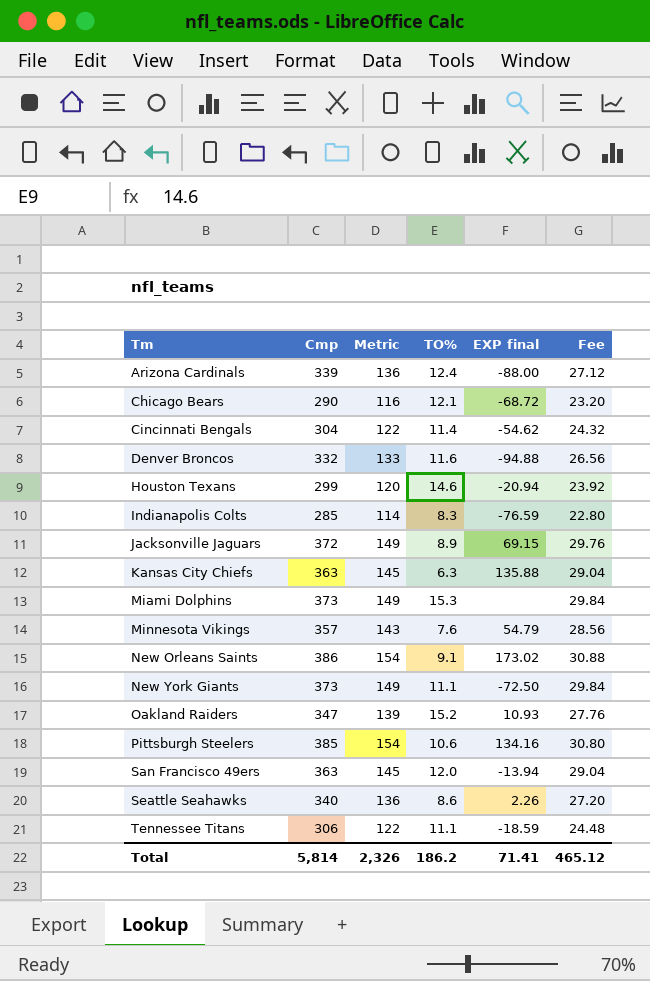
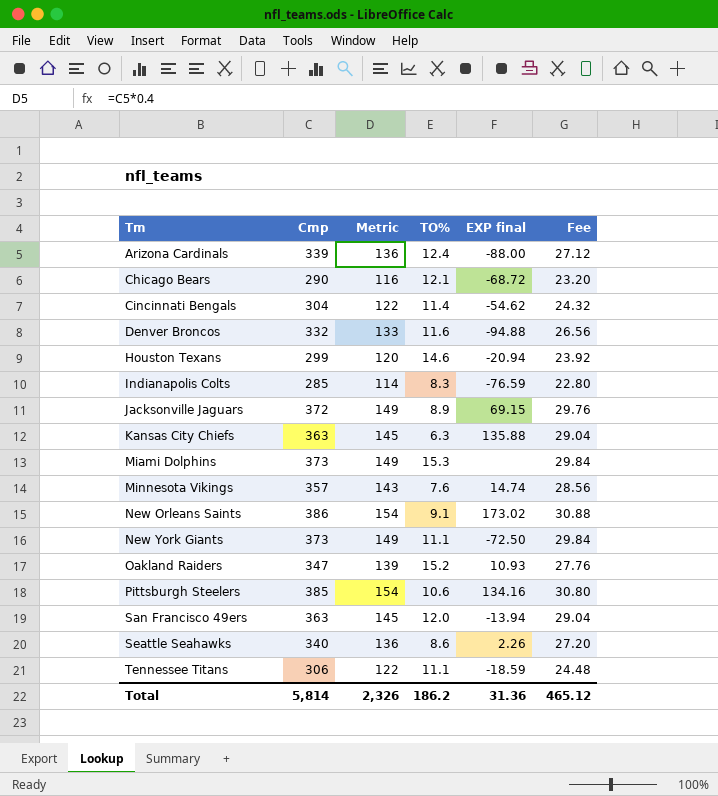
Minnesota Vikings | EXP final: 54.79 -> 14.74
Total | EXP final: 71.41 -> 31.36

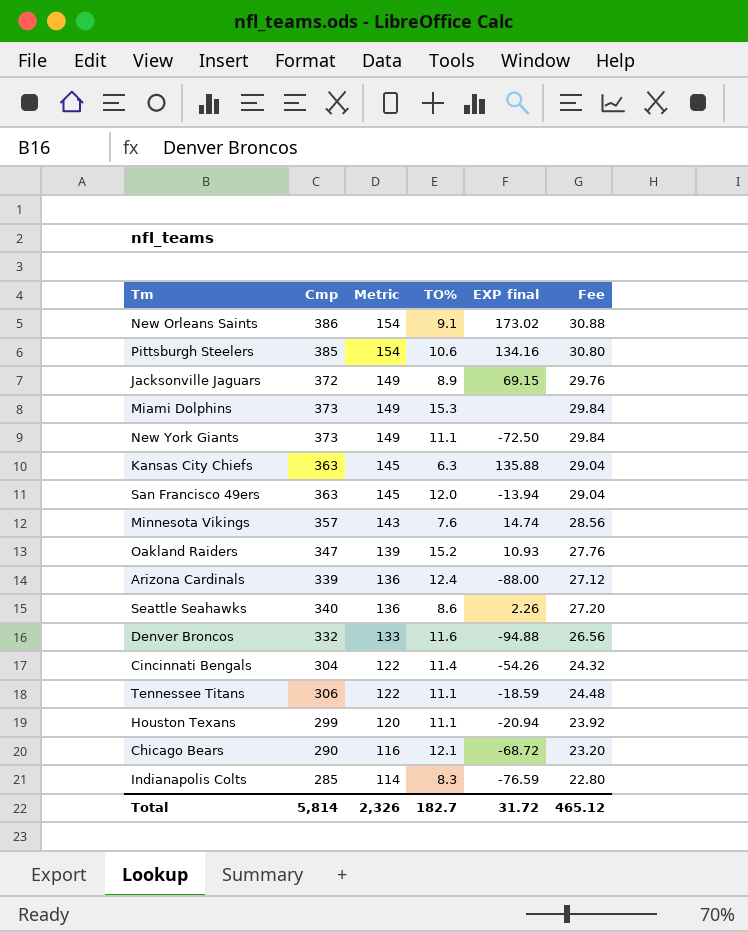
row order: Tm ascending -> Metric descending
Cincinnati Bengals | EXP final: -54.62 -> -54.26
Houston Texans | TO%: 14.6 -> 11.1
Total | TO%: 186.2 -> 182.7
Total | EXP final: 31.36 -> 31.72

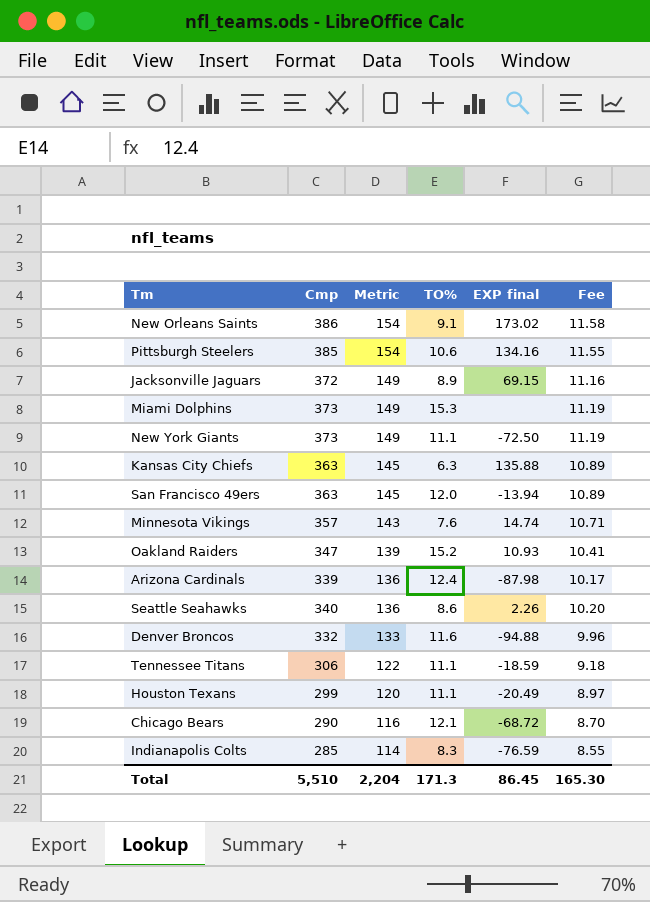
column Fee | formula: [Cmp] * 0.08 -> [Cmp] * 0.03
row Cincinnati Bengals: 304 | 122 | 11.4 | -54.26 | 24.32 -> none
Arizona Cardinals | EXP final: -88.00 -> -87.98
Houston Texans | EXP final: -20.94 -> -20.49
Total | Cmp: 5,814 -> 5,510
Total | Metric: 2,326 -> 2,204
Total | TO%: 182.7 -> 171.3
Total | EXP final: 31.72 -> 86.45
Total | Fee: 465.12 -> 165.30

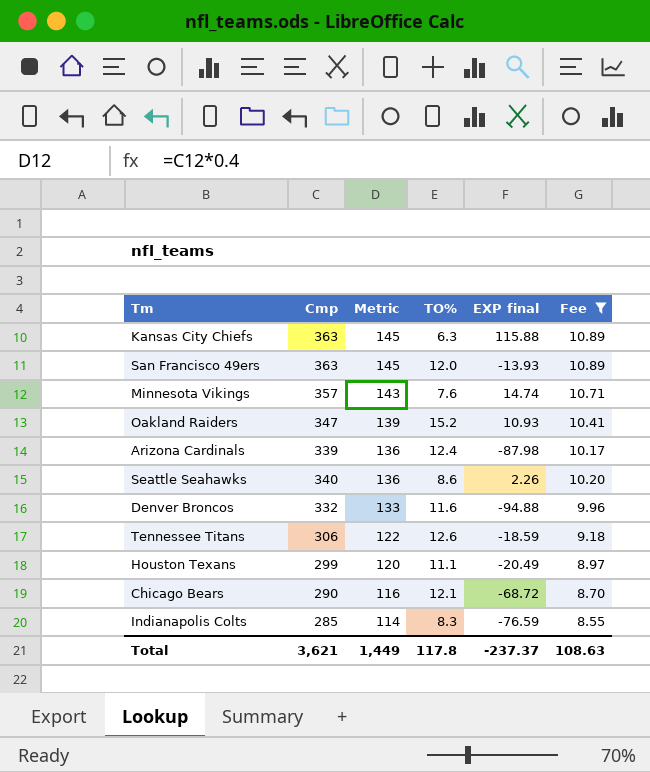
filter: none -> Fee <= 10.89
Kansas City Chiefs | EXP final: 135.88 -> 115.88
San Francisco 49ers | EXP final: -13.94 -> -13.93
Tennessee Titans | TO%: 11.1 -> 12.6
Total | Cmp: 5,510 -> 3,621
Total | Metric: 2,204 -> 1,449
Total | TO%: 171.3 -> 117.8
Total | EXP final: 86.45 -> -237.37
Total | Fee: 165.30 -> 108.63

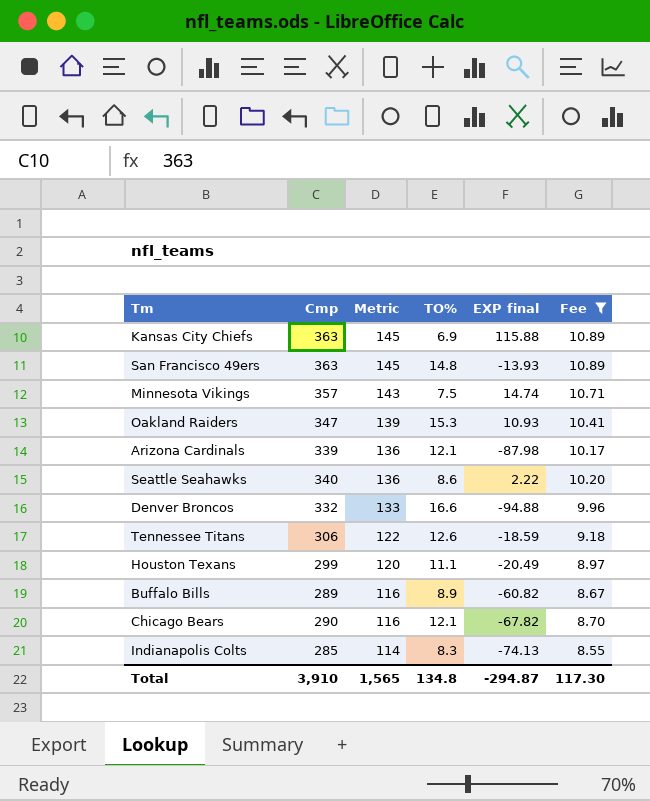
Kansas City Chiefs | TO%: 6.3 -> 6.9
San Francisco 49ers | TO%: 12.0 -> 14.8
Minnesota Vikings | TO%: 7.6 -> 7.5
Oakland Raiders | TO%: 15.2 -> 15.3
Arizona Cardinals | TO%: 12.4 -> 12.1
Seattle Seahawks | EXP final: 2.26 -> 2.22
Denver Broncos | TO%: 11.6 -> 16.6
row Buffalo Bills: none -> 289 | 116 | 8.9 | -60.82 | 8.67
Chicago Bears | EXP final: -68.72 -> -67.82
Indianapolis Colts | EXP final: -76.59 -> -74.13
Total | Cmp: 3,621 -> 3,910
Total | Metric: 1,449 -> 1,565
Total | TO%: 117.8 -> 134.8
Total | EXP final: -237.37 -> -294.87
Total | Fee: 108.63 -> 117.30

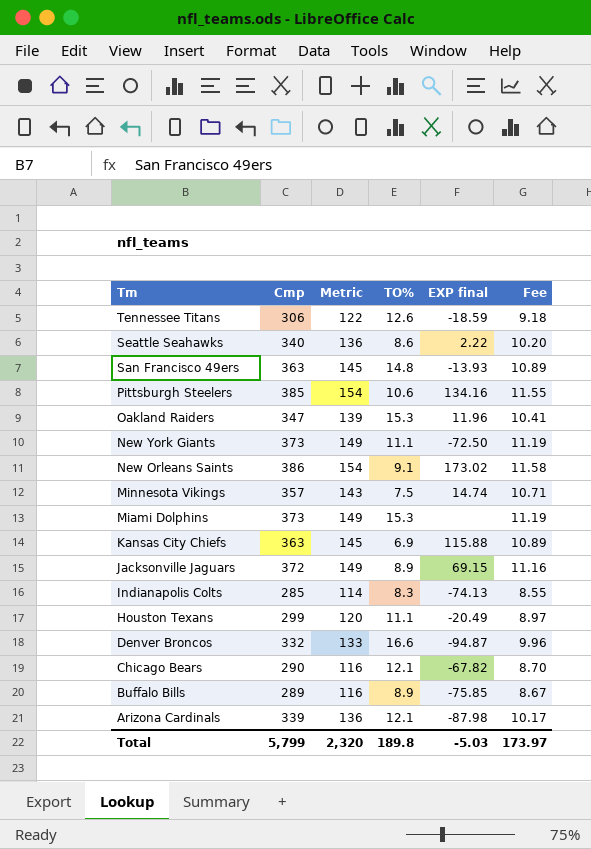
filter: Fee <= 10.89 -> none
row order: Metric descending -> Tm descending
Oakland Raiders | EXP final: 10.93 -> 11.96
Denver Broncos | EXP final: -94.88 -> -94.87
Buffalo Bills | EXP final: -60.82 -> -75.85
Total | Cmp: 3,910 -> 5,799
Total | Metric: 1,565 -> 2,320
Total | TO%: 134.8 -> 189.8
Total | EXP final: -294.87 -> -5.03
Total | Fee: 117.30 -> 173.97

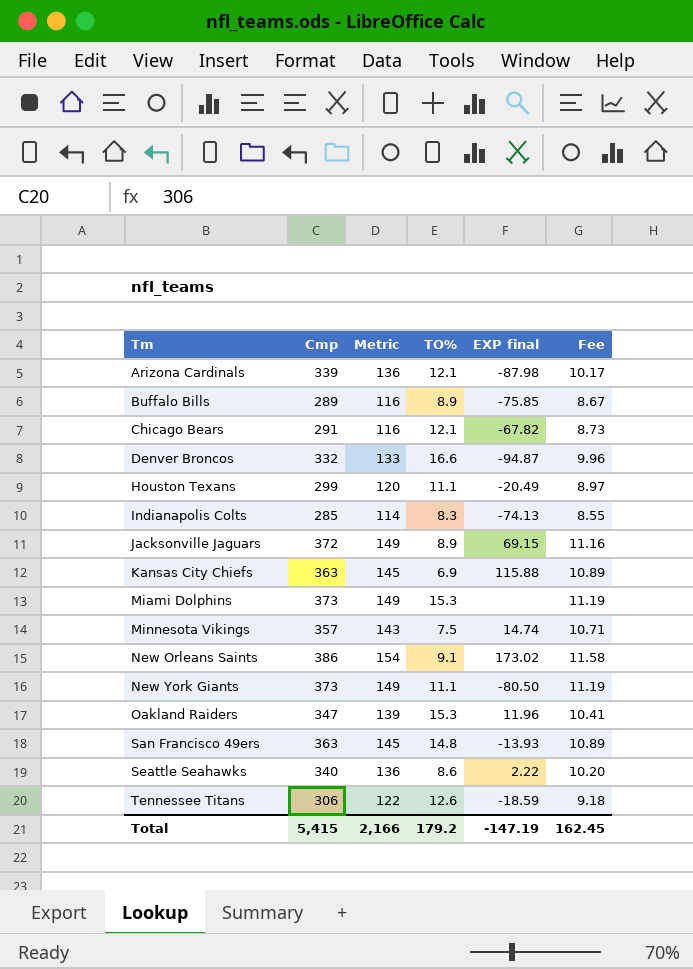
row order: Tm descending -> Tm ascending
row Pittsburgh Steelers: 385 | 154 | 10.6 | 134.16 | 11.55 -> none
Chicago Bears | Cmp: 290 -> 291
Chicago Bears | Fee: 8.70 -> 8.73
New York Giants | EXP final: -72.50 -> -80.50
Total | Cmp: 5,799 -> 5,415
Total | Metric: 2,320 -> 2,166
Total | TO%: 189.8 -> 179.2
Total | EXP final: -5.03 -> -147.19
Total | Fee: 173.97 -> 162.45

